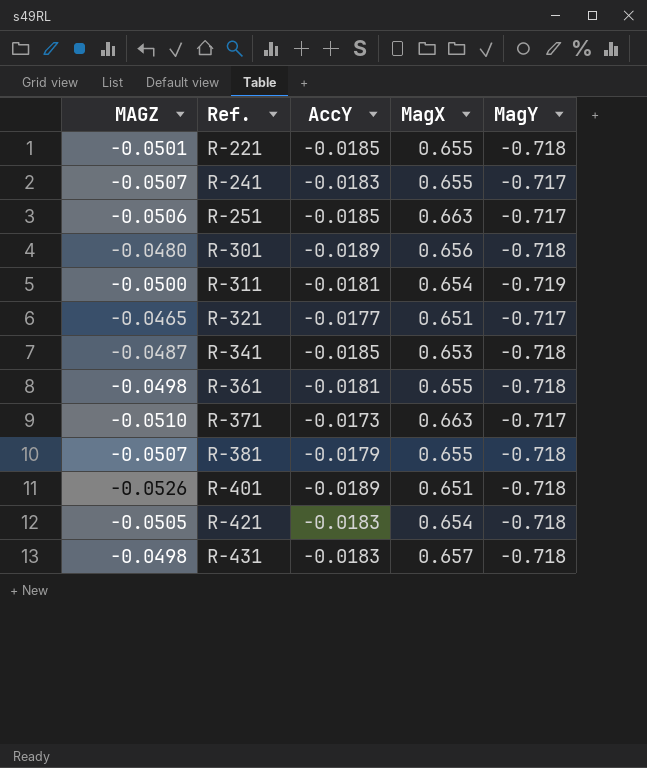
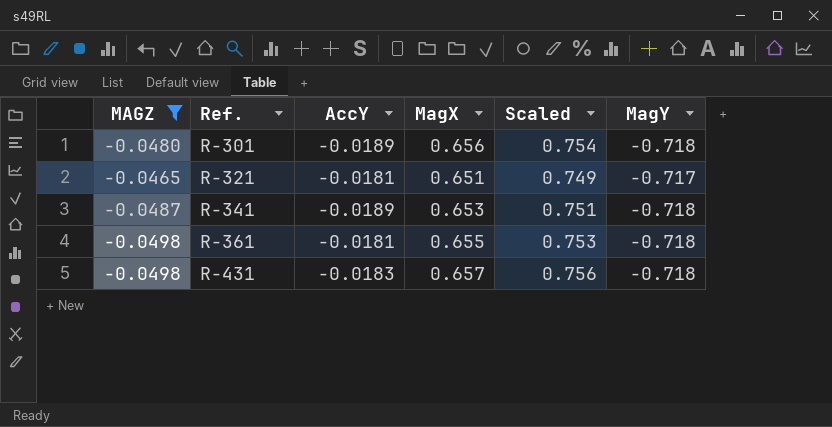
filter: none -> MAGZ >= -0.0498
column Scaled | formula: none -> [MagX] * 1.15
R-321 | AccY: -0.0177 -> -0.0181
R-341 | AccY: -0.0185 -> -0.0189

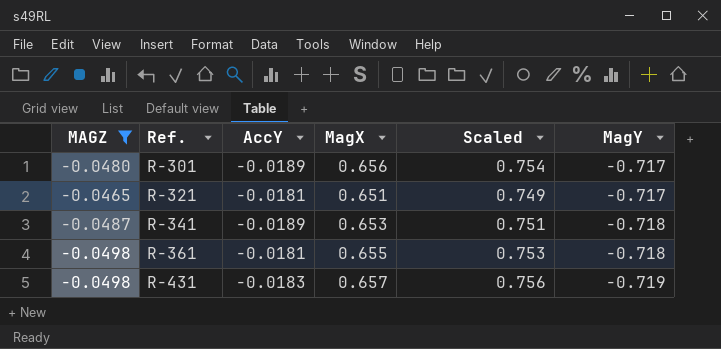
R-301 | MagY: -0.718 -> -0.717
R-431 | MagY: -0.718 -> -0.719

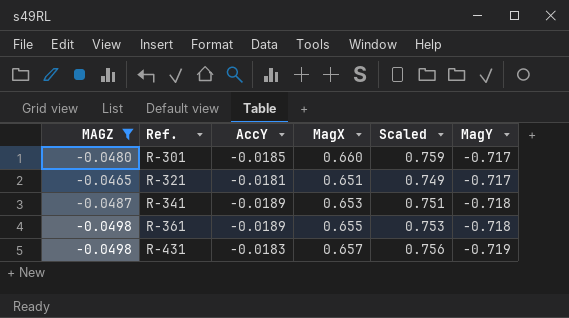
R-301 | AccY: -0.0189 -> -0.0185
R-301 | MagX: 0.656 -> 0.660
R-301 | Scaled: 0.754 -> 0.759
R-361 | AccY: -0.0181 -> -0.0189

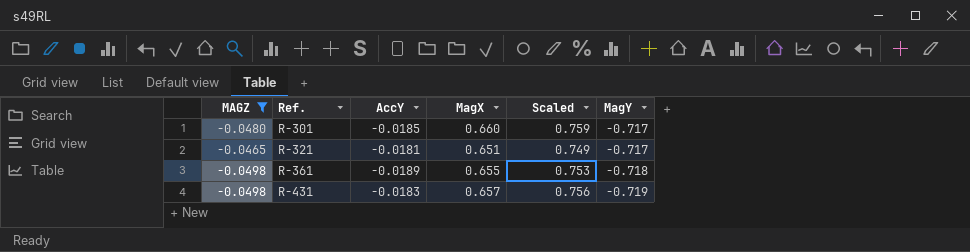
row R-341: -0.0487 | -0.0189 | 0.653 | 0.751 | -0.718 -> none

